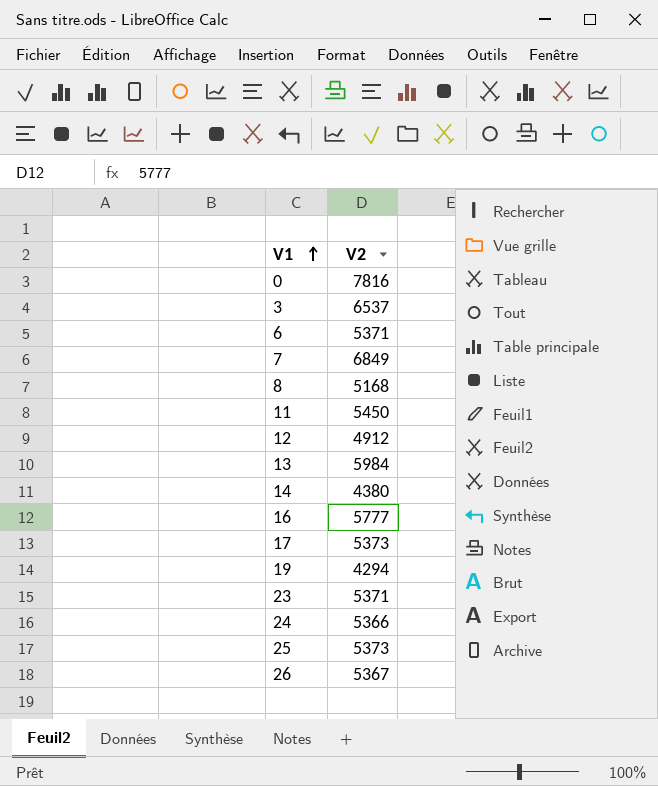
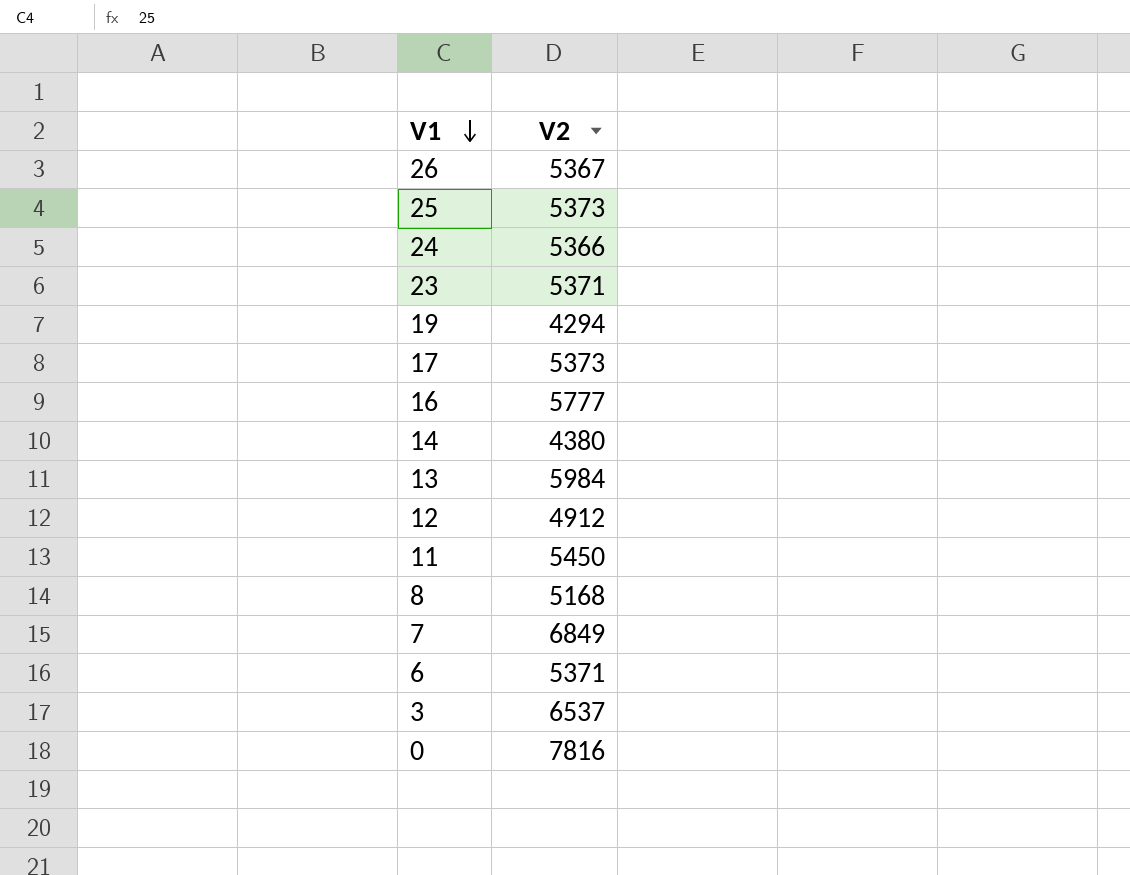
row order: V1 ascending -> V1 descending

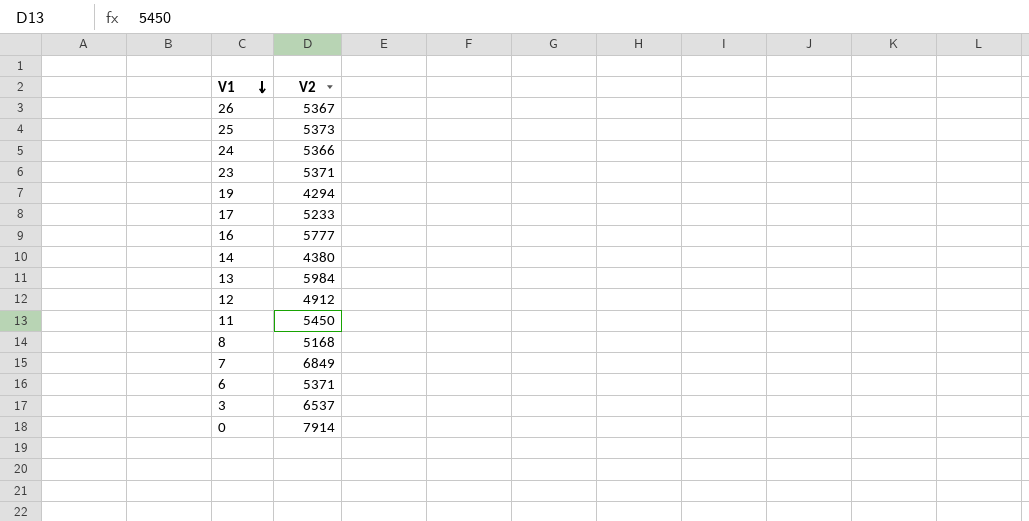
17 | V2: 5373 -> 5233
0 | V2: 7816 -> 7914

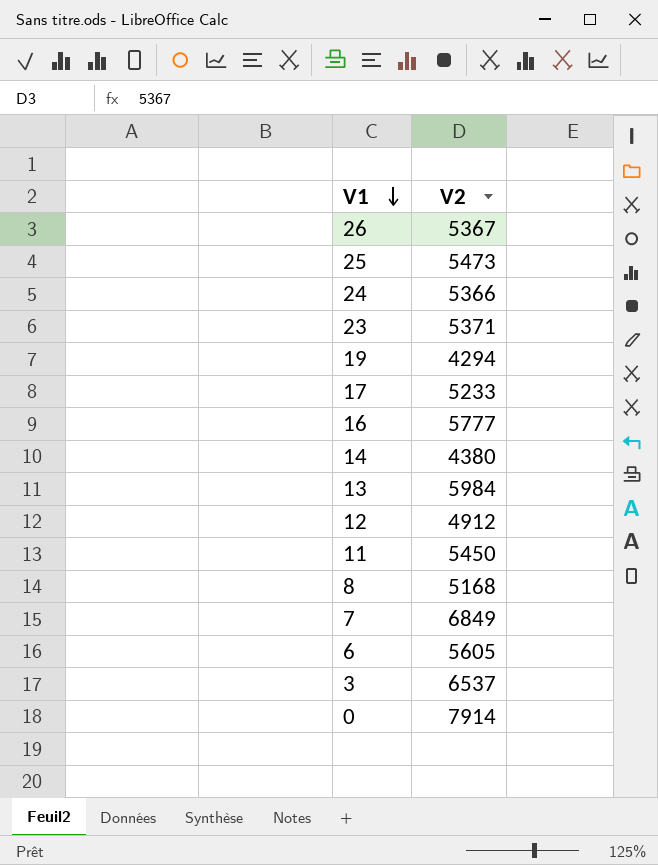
25 | V2: 5373 -> 5473
6 | V2: 5371 -> 5605

